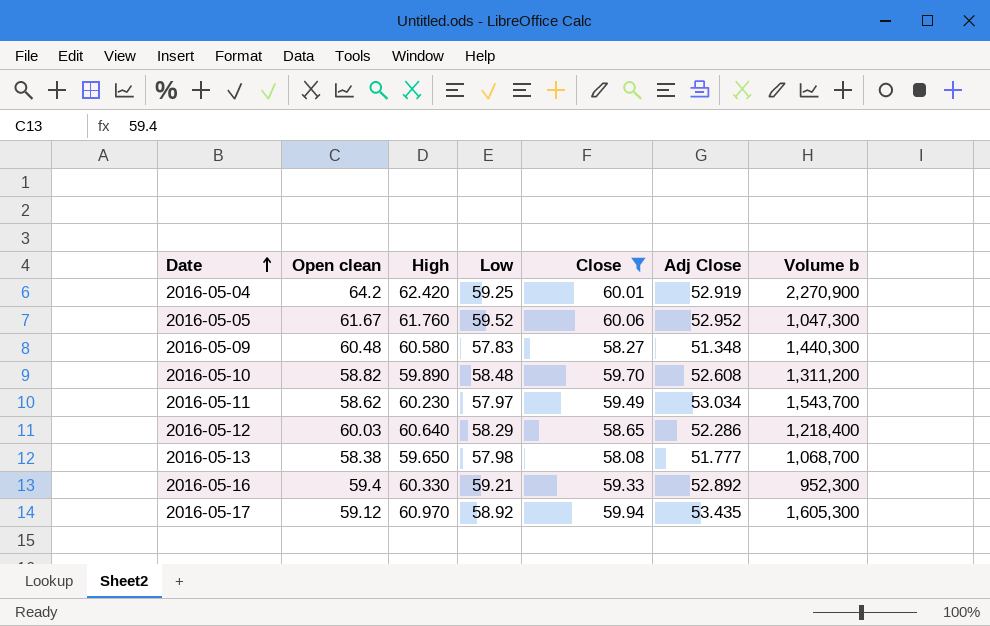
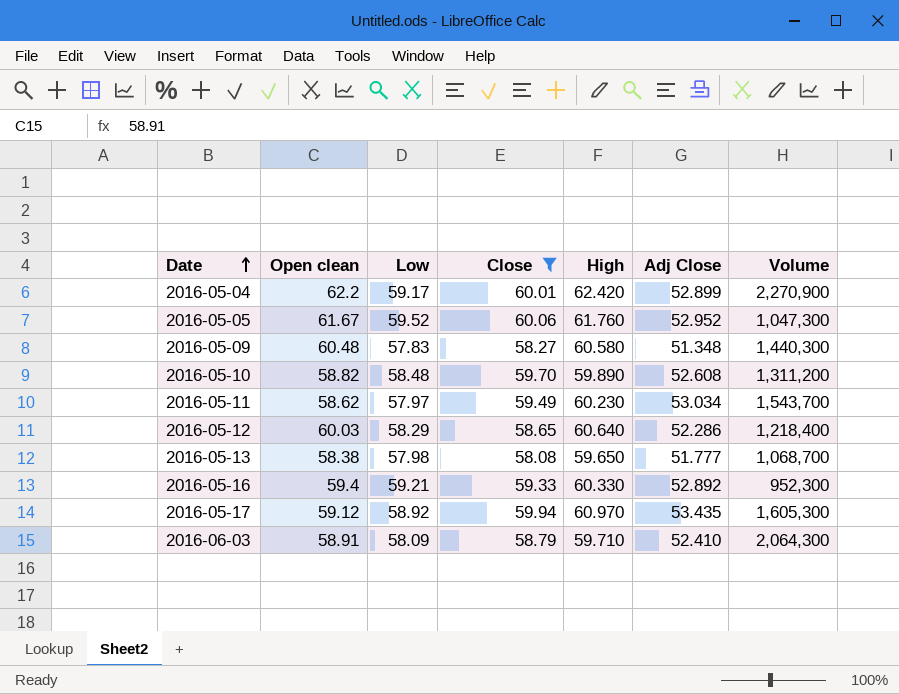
column High | position: 3 -> 5
column name: Volume b -> Volume
2016-05-04 | Open clean: 64.2 -> 62.2
2016-05-04 | Low: 59.25 -> 59.17
2016-05-04 | Adj Close: 52.919 -> 52.899
row 2016-06-03: none -> 58.91 | 58.09 | 58.79 | 59.710 | 52.410 | 2,064,300

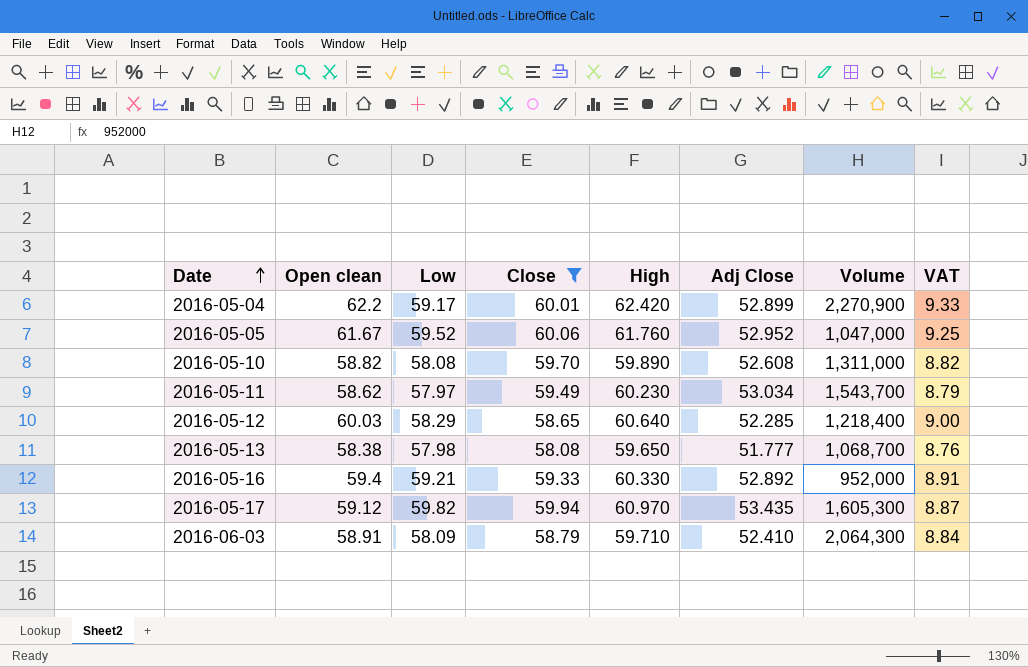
column VAT | formula: none -> [Open clean] * 0.15
row 2016-05-09: 60.48 | 57.83 | 58.27 | 60.580 | 51.348 | 1,440,300 -> none
2016-05-05 | Volume: 1,047,300 -> 1,047,000
2016-05-10 | Low: 58.48 -> 58.08
2016-05-10 | Volume: 1,311,200 -> 1,311,000
2016-05-12 | Adj Close: 52.286 -> 52.285
2016-05-16 | Volume: 952,300 -> 952,000
2016-05-17 | Low: 58.92 -> 59.82

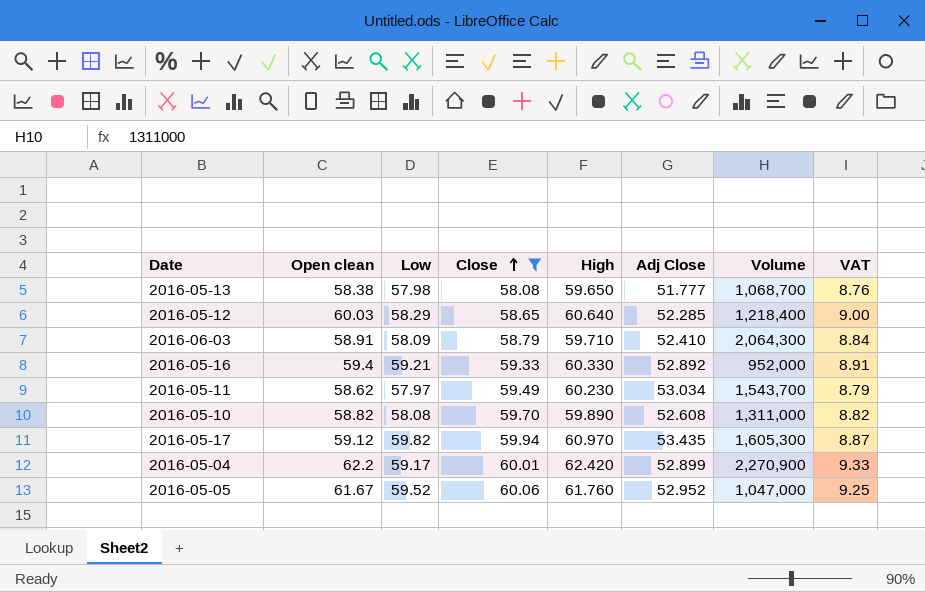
row order: Date ascending -> Close ascending

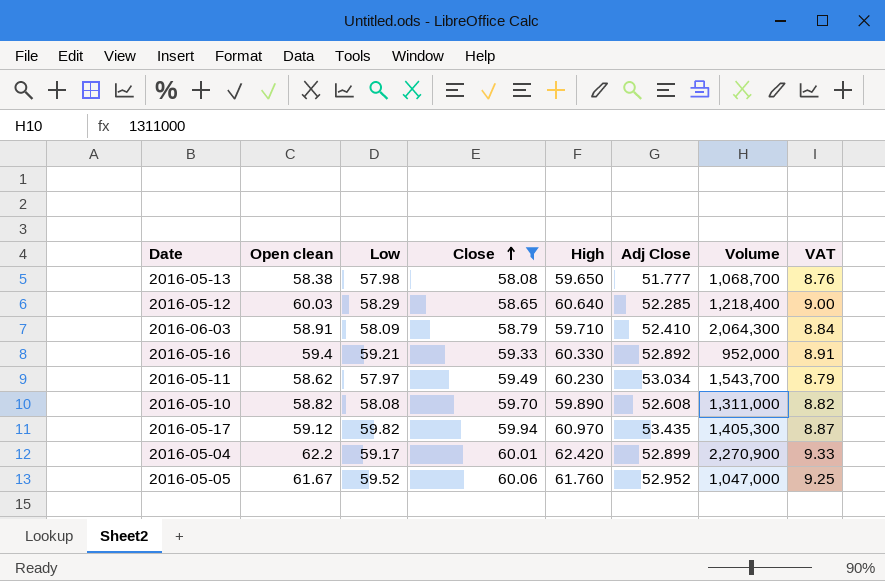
2016-05-17 | Volume: 1,605,300 -> 1,405,300

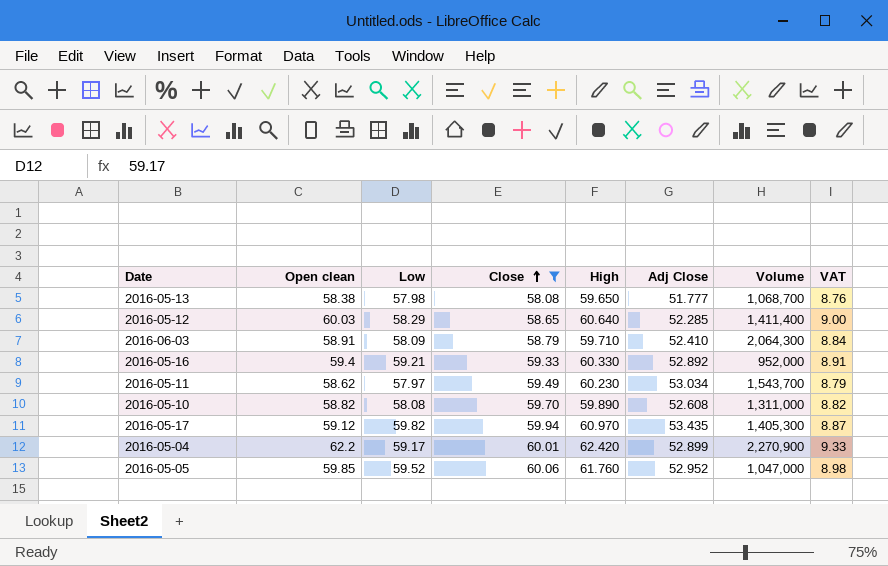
2016-05-12 | Volume: 1,218,400 -> 1,411,400
2016-05-05 | Open clean: 61.67 -> 59.85
2016-05-05 | VAT: 9.25 -> 8.98

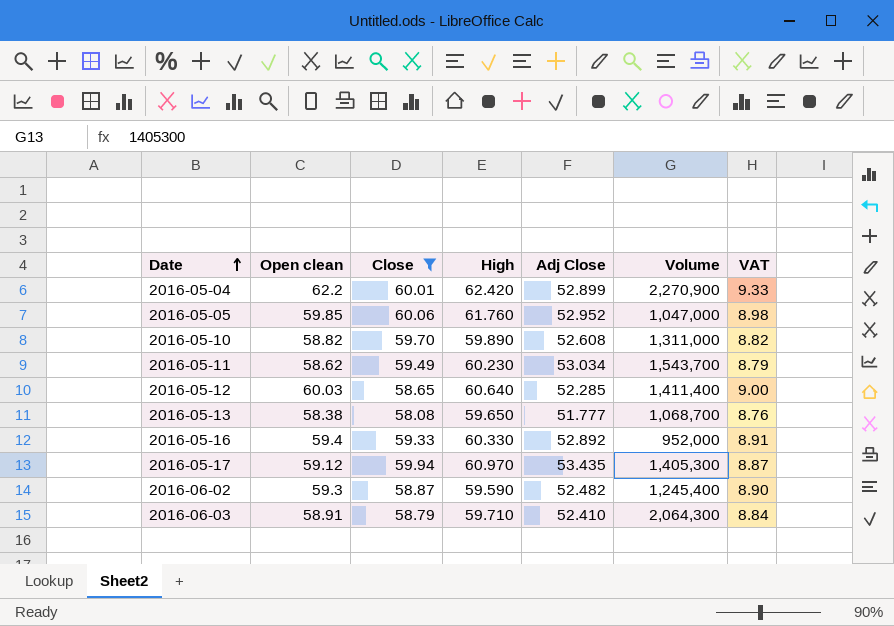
row order: Close ascending -> Date ascending
column Low | position: 3 -> none
row 2016-06-02: none -> 59.3 | 58.87 | 59.590 | 52.482 | 1,245,400 | 8.90

